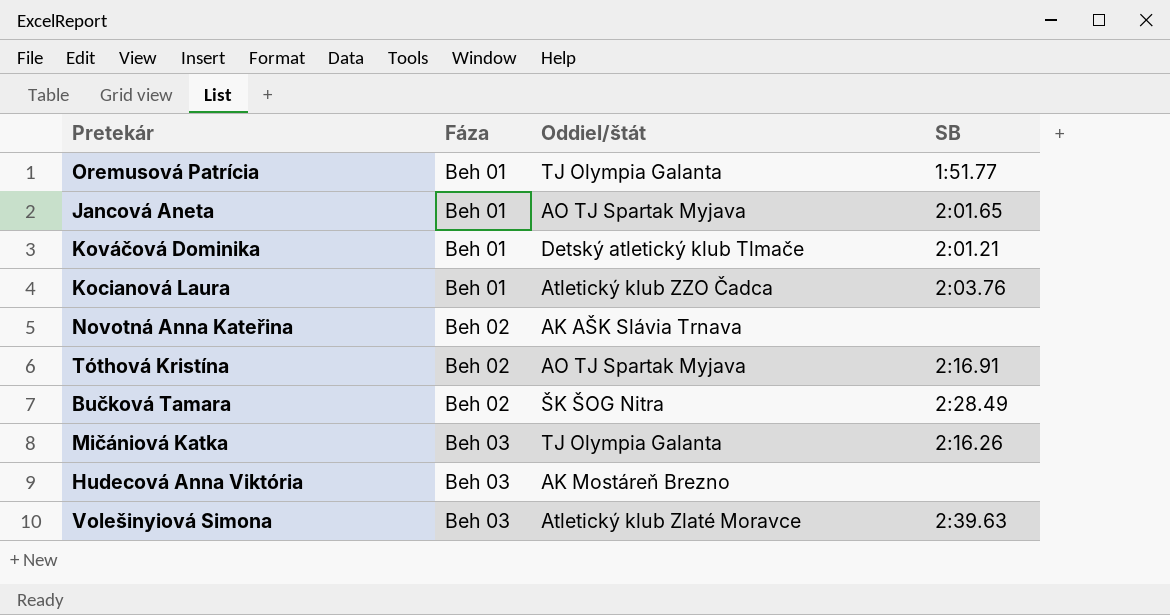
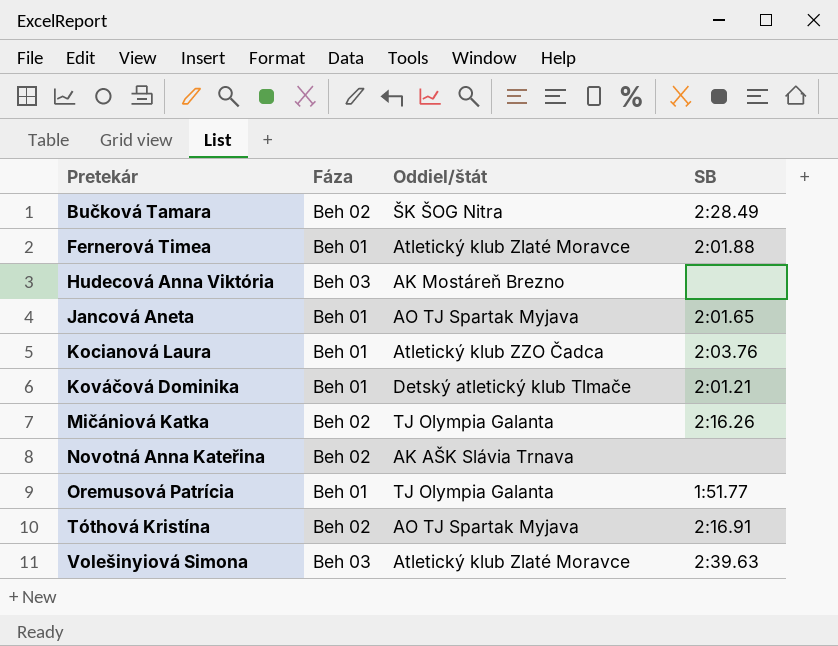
row order: Fáza ascending -> Pretekár ascending
row Fernerová Timea: none -> Beh 01 | Atletický klub Zlaté Moravce | 2:01.88
Mičániová Katka | Fáza: Beh 03 -> Beh 02

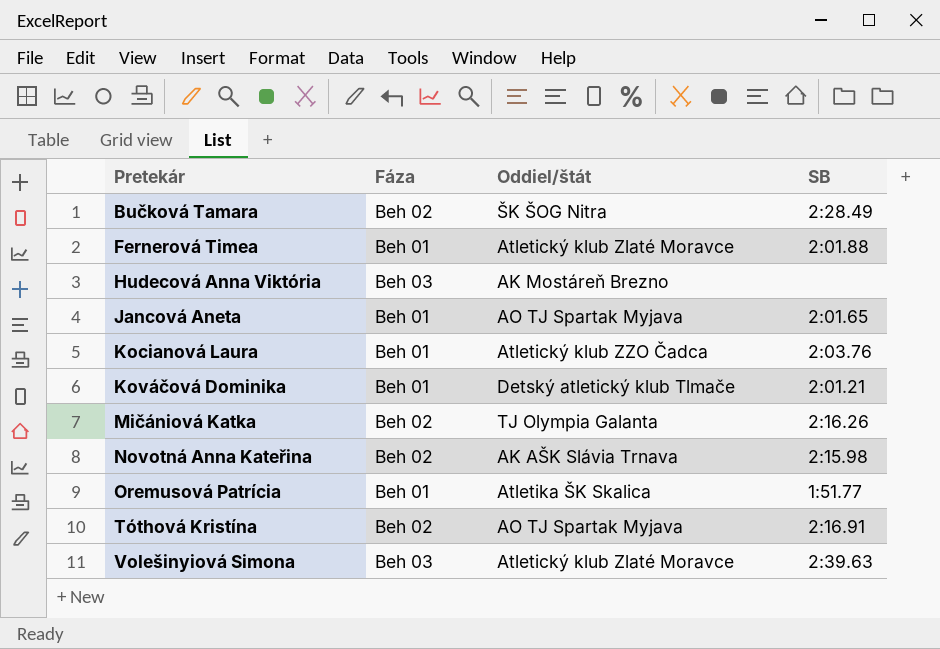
Novotná Anna Kateřina | SB: none -> 2:15.98
Oremusová Patrícia | Oddiel/štát: TJ Olympia Galanta -> Atletika ŠK Skalica

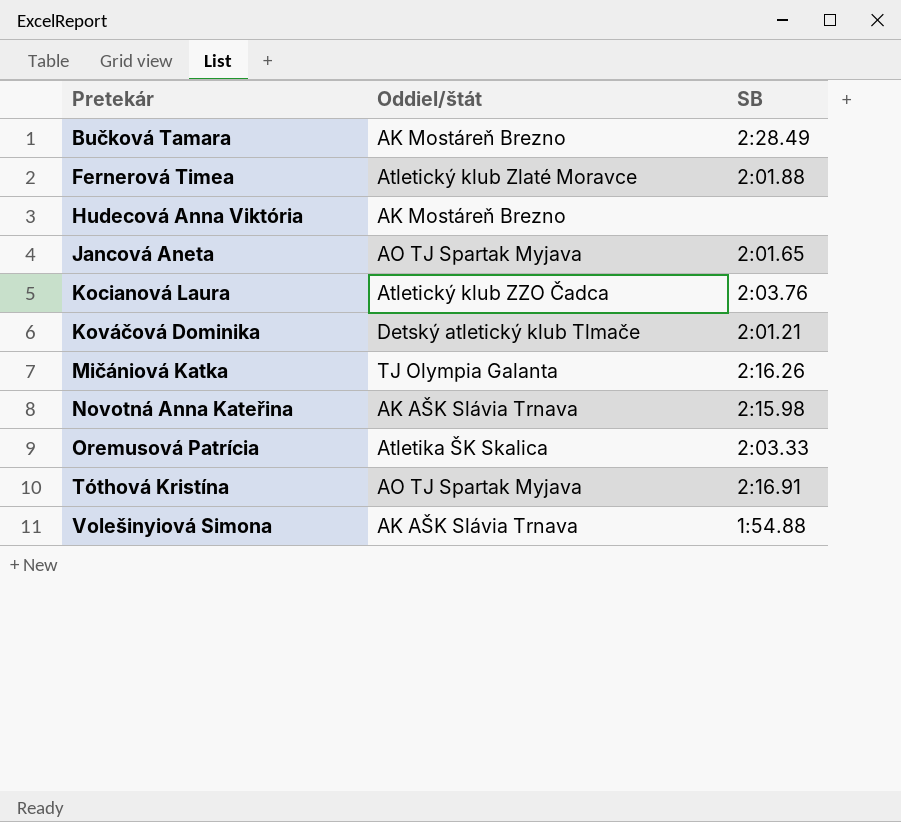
column Fáza | position: 2 -> none
Bučková Tamara | Oddiel/štát: ŠK ŠOG Nitra -> AK Mostáreň Brezno
Oremusová Patrícia | SB: 1:51.77 -> 2:03.33
Volešinyiová Simona | Oddiel/štát: Atletický klub Zlaté Moravce -> AK AŠK Slávia Trnava
Volešinyiová Simona | SB: 2:39.63 -> 1:54.88

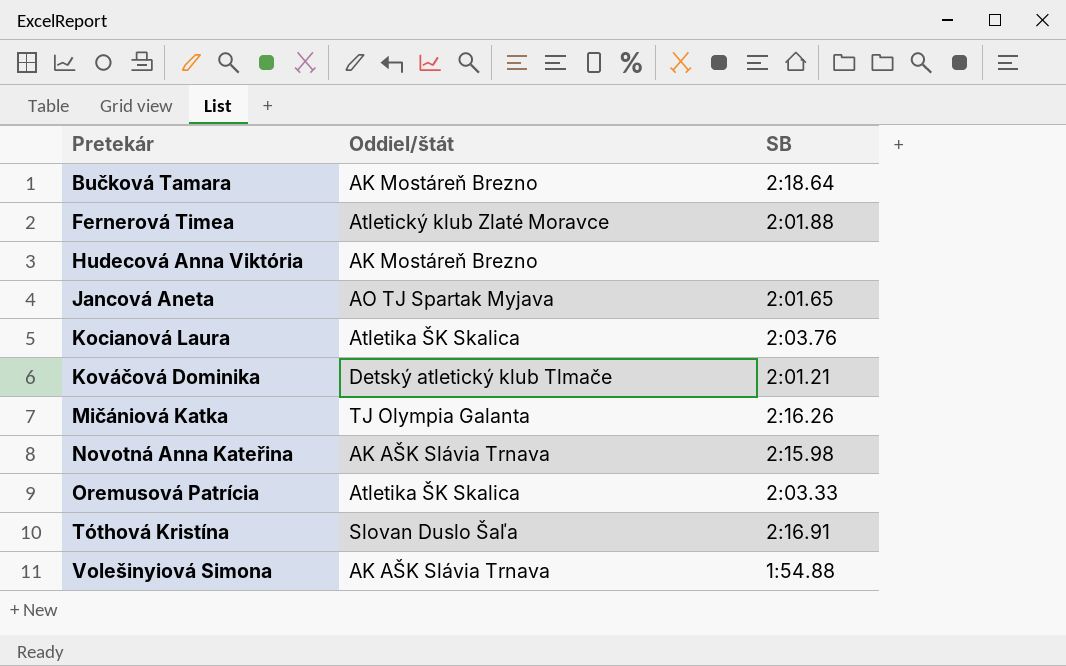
Bučková Tamara | SB: 2:28.49 -> 2:18.64
Kocianová Laura | Oddiel/štát: Atletický klub ZZO Čadca -> Atletika ŠK Skalica
Tóthová Kristína | Oddiel/štát: AO TJ Spartak Myjava -> Slovan Duslo Šaľa

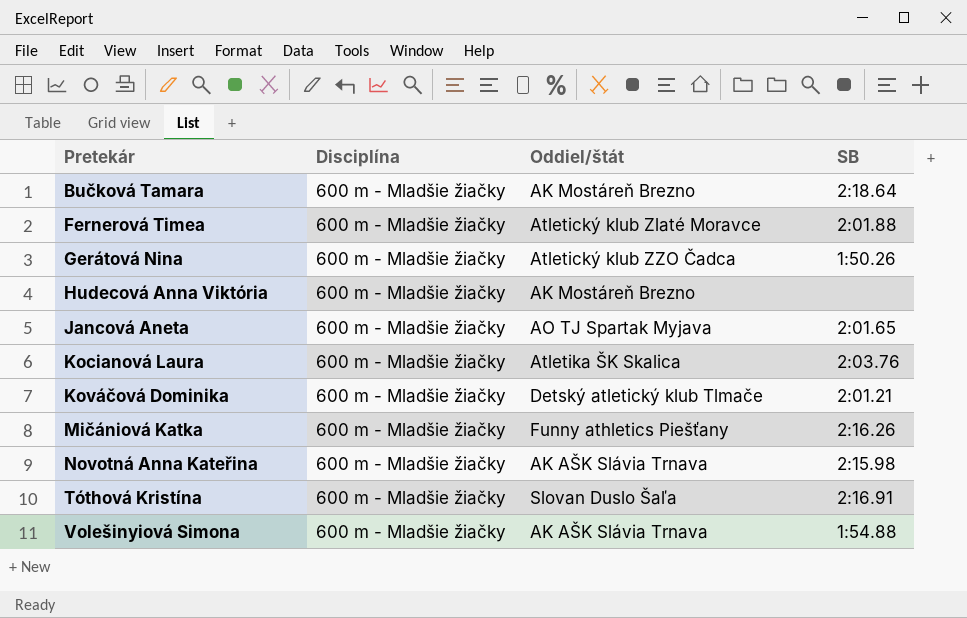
column Disciplína | position: none -> 2
row Oremusová Patrícia: Atletika ŠK Skalica | 2:03.33 -> none
row Gerátová Nina: none -> 600 m - Mladšie žiačky | Atletický klub ZZO Čadca | 1:50.26
Mičániová Katka | Oddiel/štát: TJ Olympia Galanta -> Funny athletics Piešťany

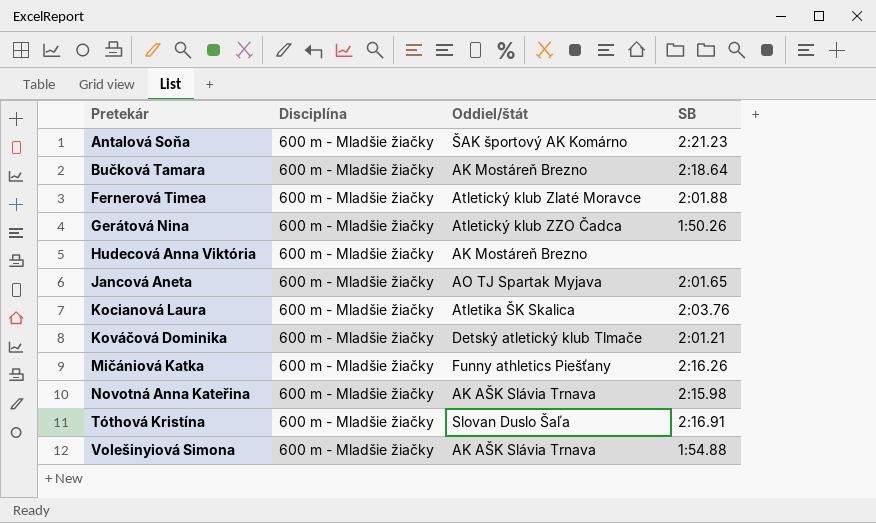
row Antalová Soňa: none -> 600 m - Mladšie žiačky | ŠAK športový AK Komárno | 2:21.23

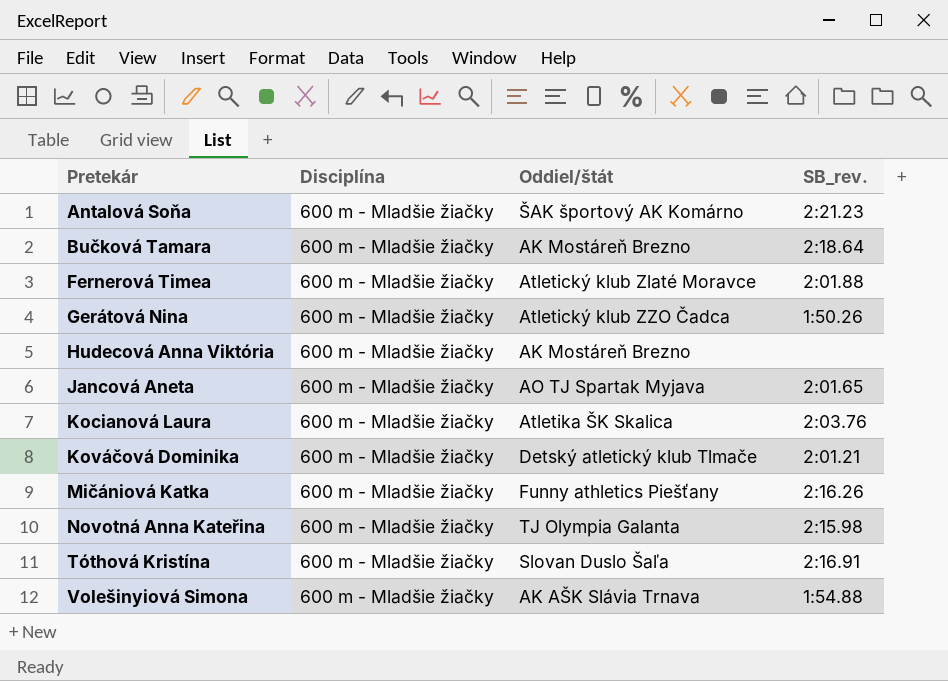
column name: SB -> SB_rev.
Novotná Anna Kateřina | Oddiel/štát: AK AŠK Slávia Trnava -> TJ Olympia Galanta

